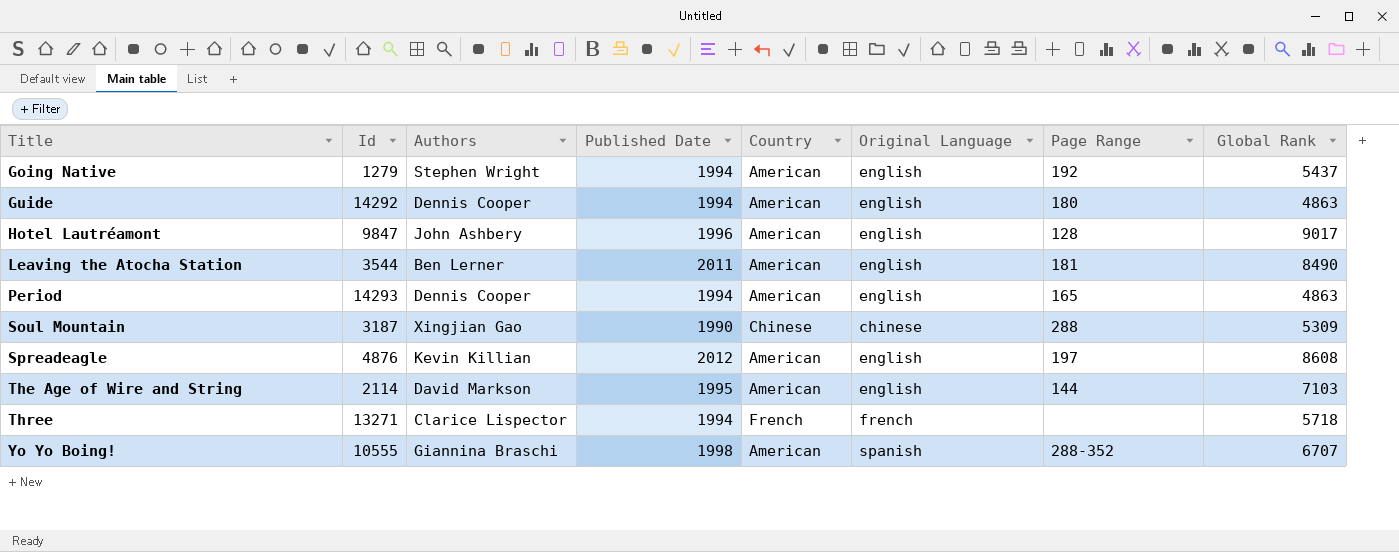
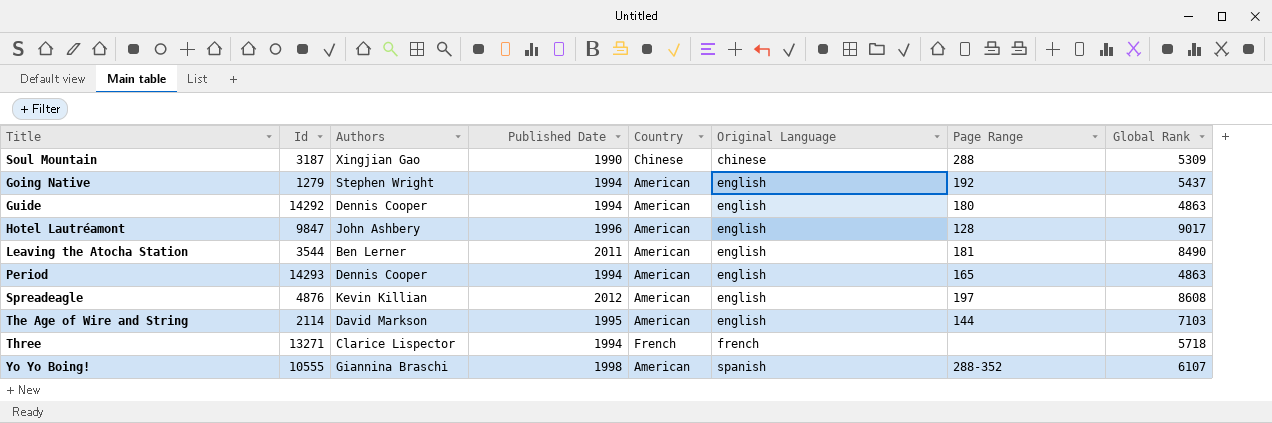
row order: Title ascending -> Original Language ascending
Yo Yo Boing! | Global Rank: 6707 -> 6107

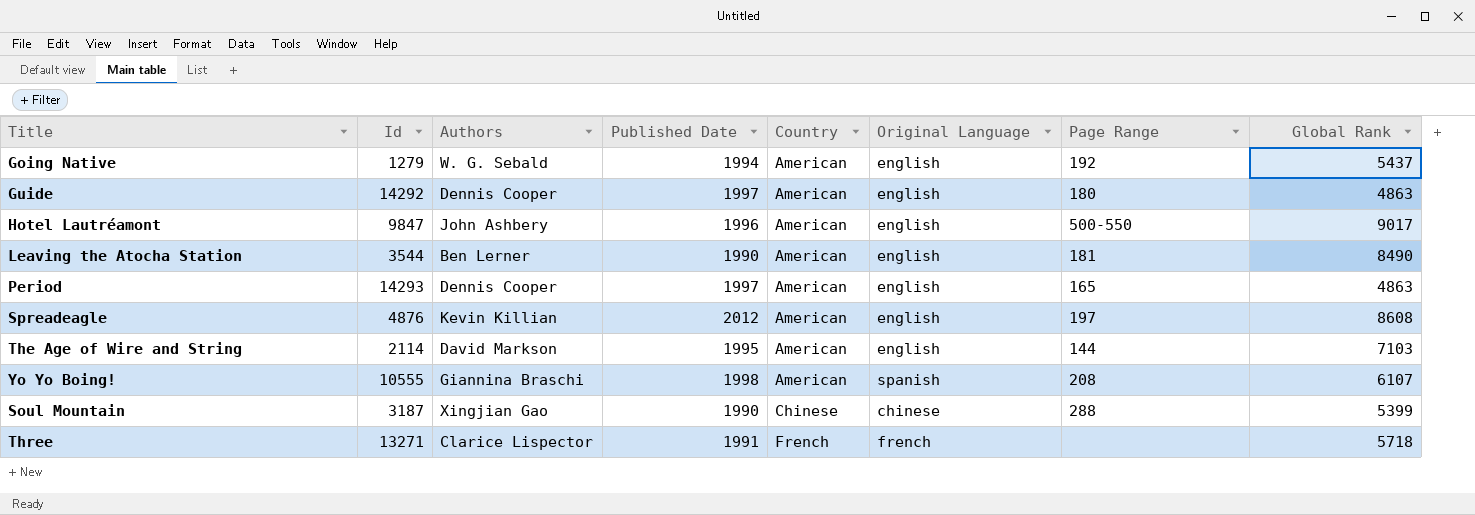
row order: Original Language ascending -> Country ascending
Going Native | Authors: Stephen Wright -> W. G. Sebald
Guide | Published Date: 1994 -> 1997
Hotel Lautréamont | Page Range: 128 -> 500-550
Leaving the Atocha Station | Published Date: 2011 -> 1990
Period | Published Date: 1994 -> 1997
Yo Yo Boing! | Page Range: 288-352 -> 208
Soul Mountain | Global Rank: 5309 -> 5399
Three | Published Date: 1994 -> 1991

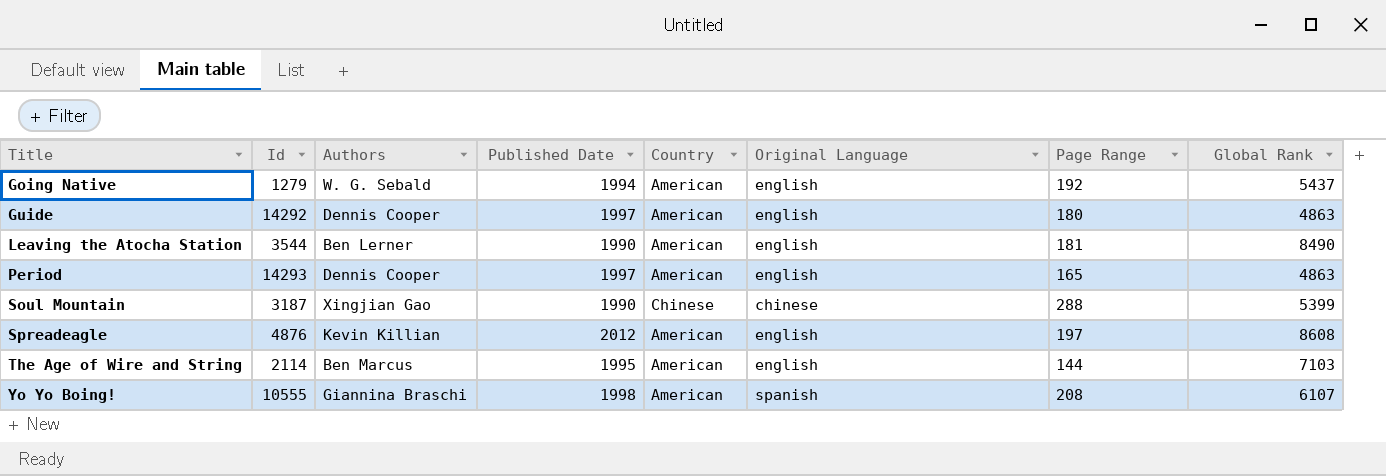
row order: Country ascending -> Title ascending
row Hotel Lautréamont: 9847 | John Ashbery | 1996 | American | english | 500-550 | 9017 -> none
row Three: 13271 | Clarice Lispector | 1991 | French | french | none | 5718 -> none
The Age of Wire and String | Authors: David Markson -> Ben Marcus

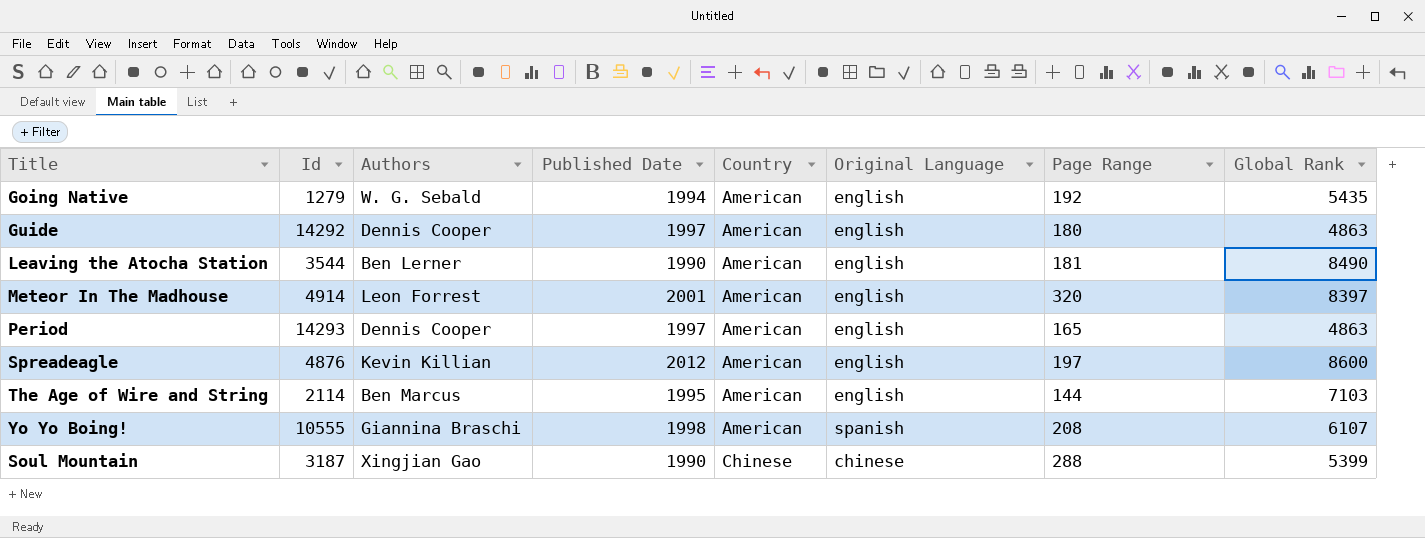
row order: Title ascending -> Country ascending
Going Native | Global Rank: 5437 -> 5435
row Meteor In The Madhouse: none -> 4914 | Leon Forrest | 2001 | American | english | 320 | 8397
Spreadeagle | Global Rank: 8608 -> 8600

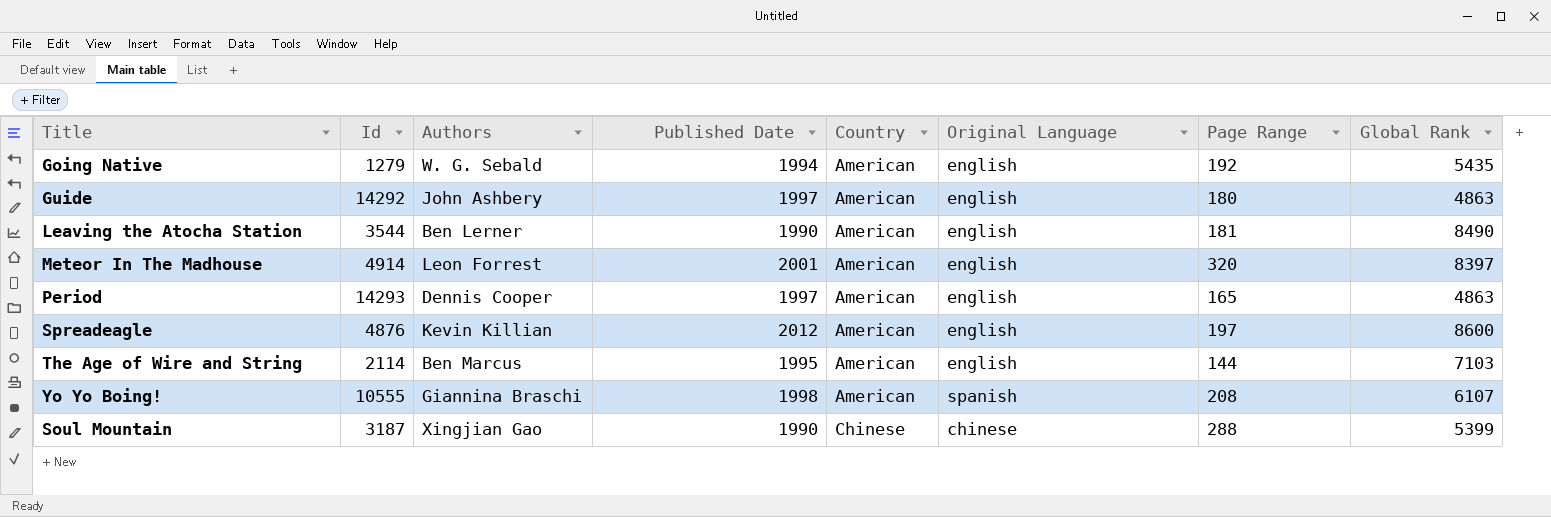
Guide | Authors: Dennis Cooper -> John Ashbery

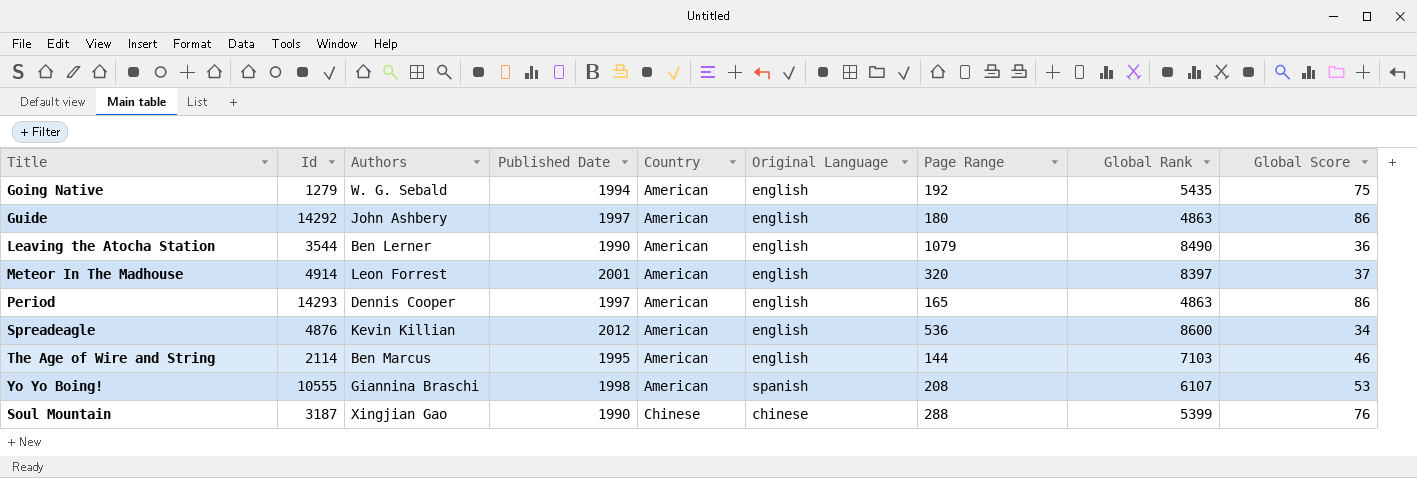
column Global Score | position: none -> 9
Leaving the Atocha Station | Page Range: 181 -> 1079
Spreadeagle | Page Range: 197 -> 536

